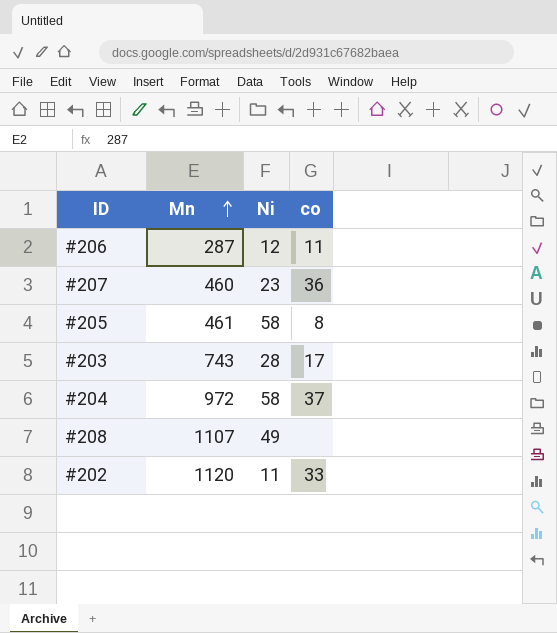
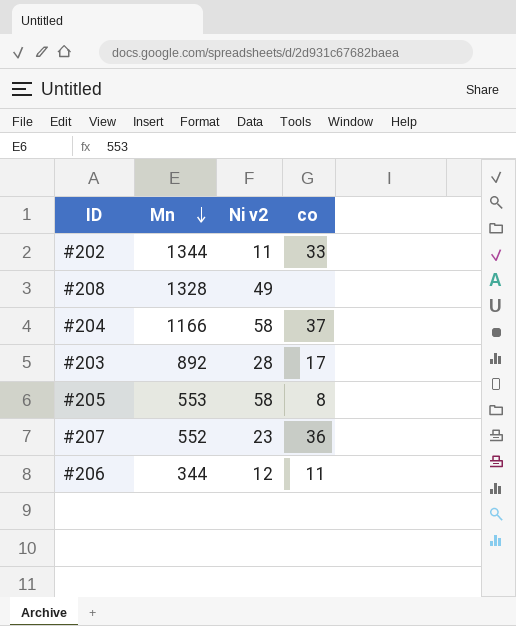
row order: Mn ascending -> Mn descending
column name: Ni -> Ni v2
#202 | Mn: 1120 -> 1344
#208 | Mn: 1107 -> 1328
#204 | Mn: 972 -> 1166
#203 | Mn: 743 -> 892
#205 | Mn: 461 -> 553
#207 | Mn: 460 -> 552
#206 | Mn: 287 -> 344

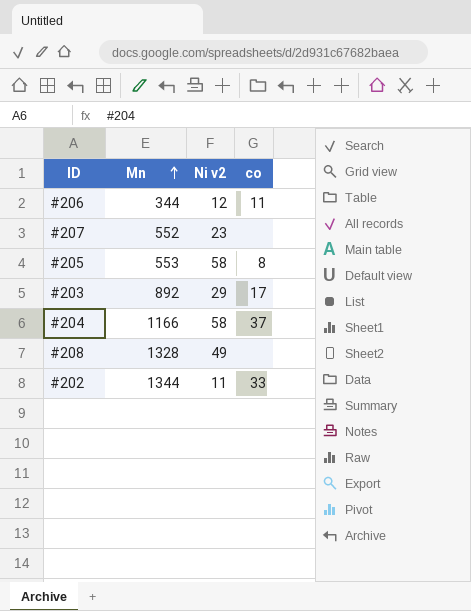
row order: Mn descending -> Mn ascending
#207 | co: 36 -> none
#203 | Ni v2: 28 -> 29

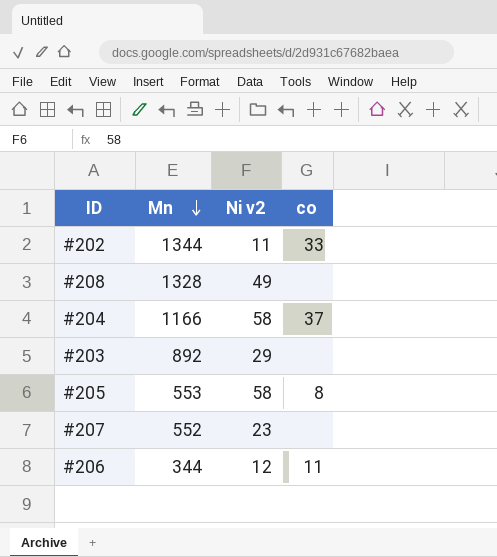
row order: Mn ascending -> Mn descending
#203 | co: 17 -> none

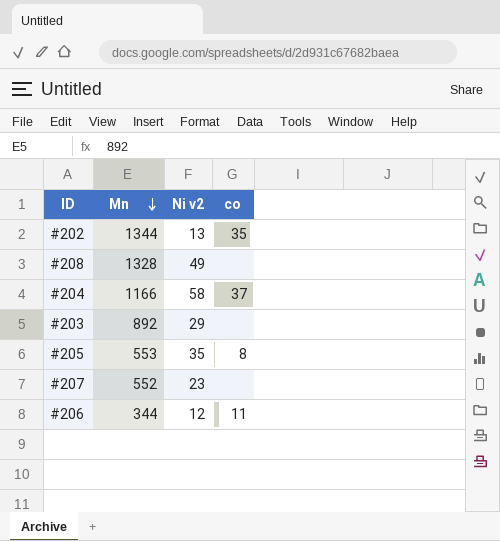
#202 | Ni v2: 11 -> 13
#202 | co: 33 -> 35
#205 | Ni v2: 58 -> 35

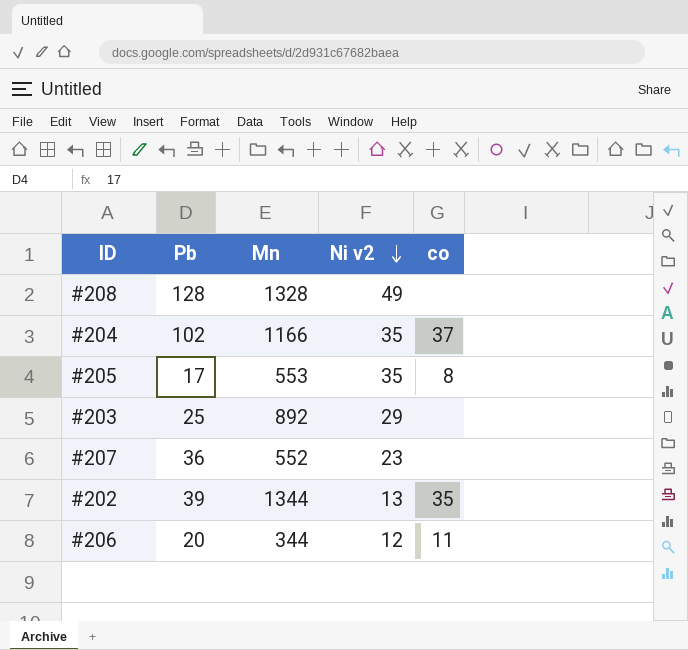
row order: Mn descending -> Ni v2 descending
column Pb | position: none -> 2
#204 | Ni v2: 58 -> 35

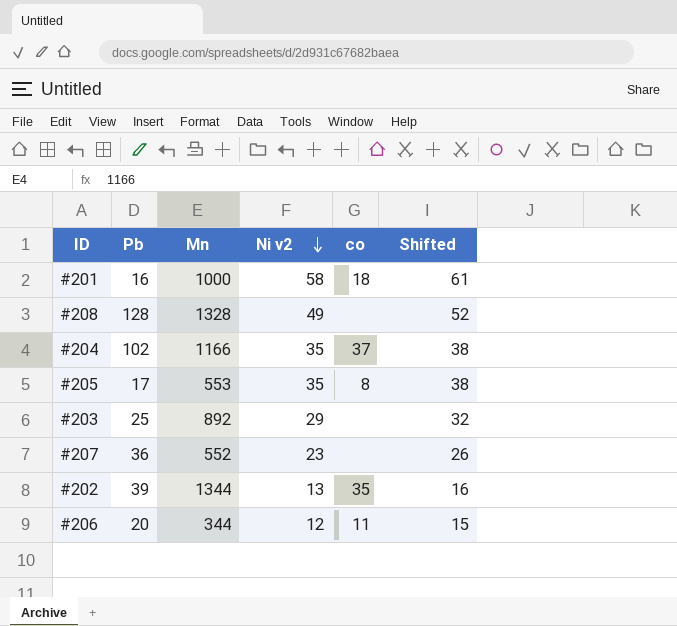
column Shifted | formula: none -> [Ni v2] + 3
row #201: none -> 16 | 1000 | 58 | 18 | 61

